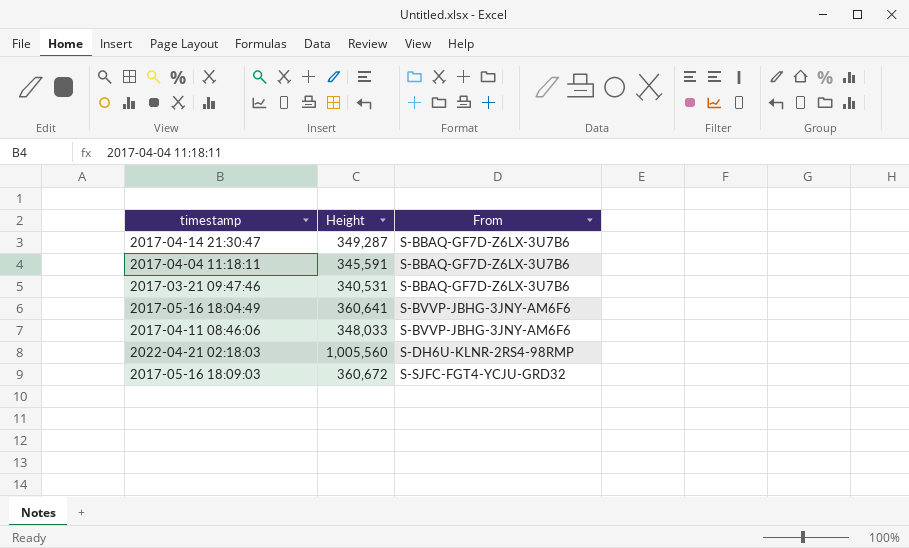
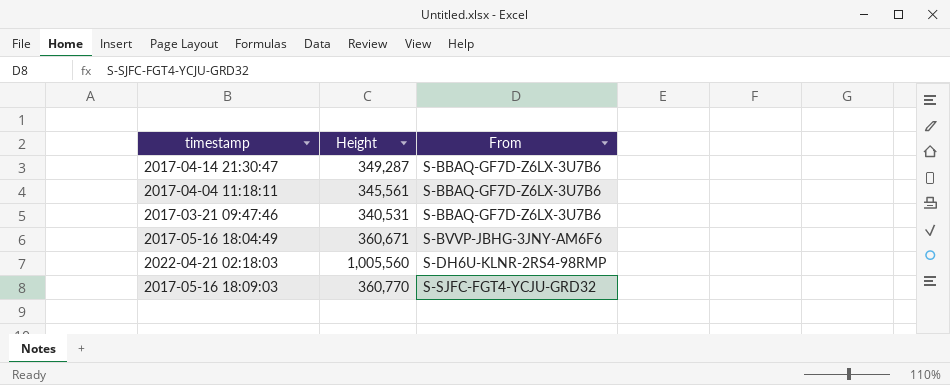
row 2017-04-11 08:46:06: 348,033 | S-BVVP-JBHG-3JNY-AM6F6 -> none
2017-04-04 11:18:11 | Height: 345,591 -> 345,561
2017-05-16 18:04:49 | Height: 360,641 -> 360,671
2017-05-16 18:09:03 | Height: 360,672 -> 360,770

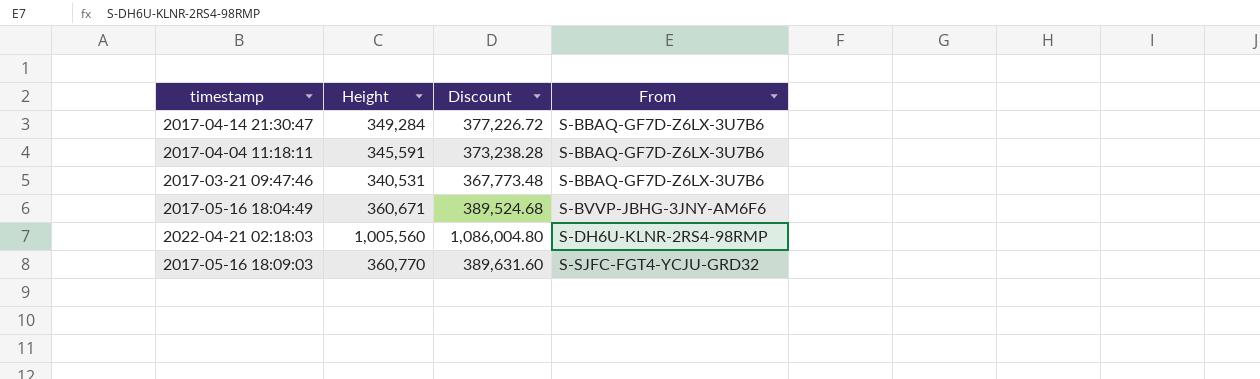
column Discount | formula: none -> [Height] * 1.08
2017-04-14 21:30:47 | Height: 349,287 -> 349,284
2017-04-04 11:18:11 | Height: 345,561 -> 345,591

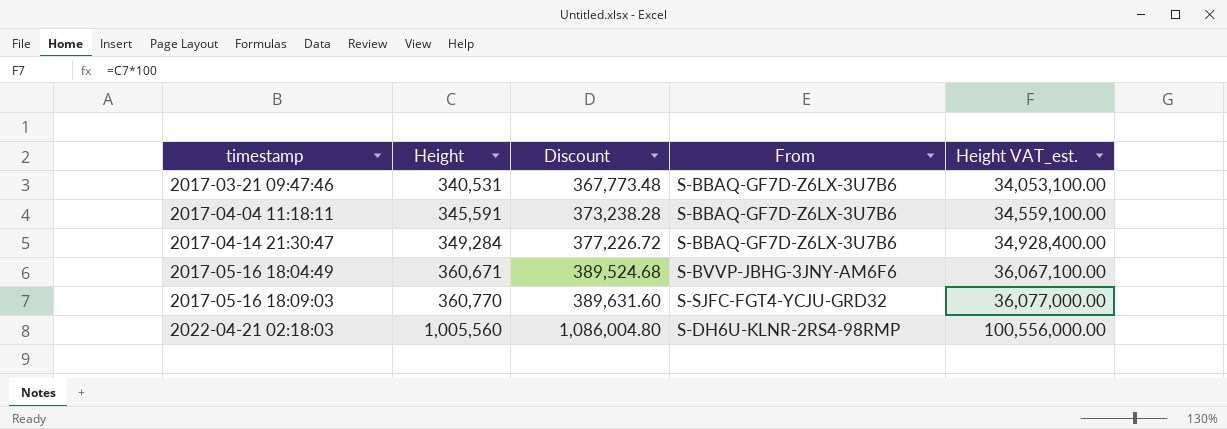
row order: From ascending -> timestamp ascending
column Height VAT_est. | formula: none -> [Height] * 100

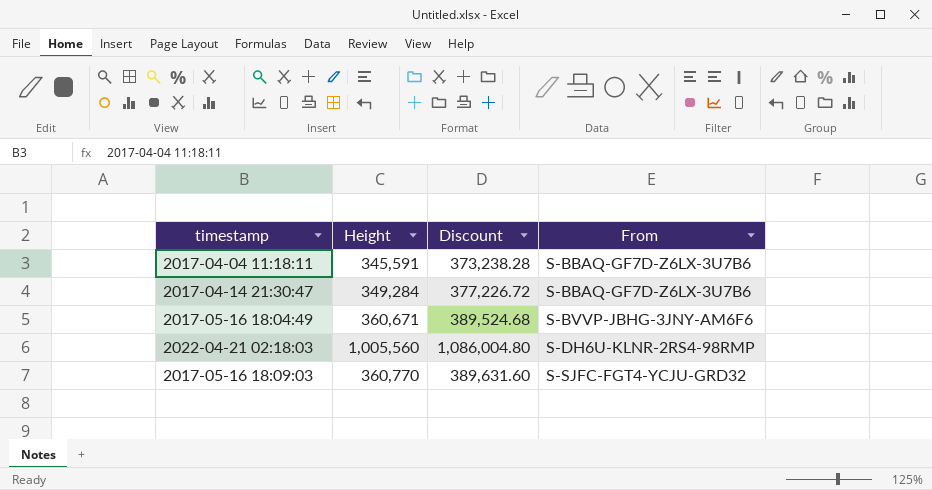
row order: timestamp ascending -> From ascending
column Height VAT_est. | formula: [Height] * 100 -> none
row 2017-03-21 09:47:46: 340,531 | 367,773.48 | S-BBAQ-GF7D-Z6LX-3U7B6 | 34,053,100.00 -> none

